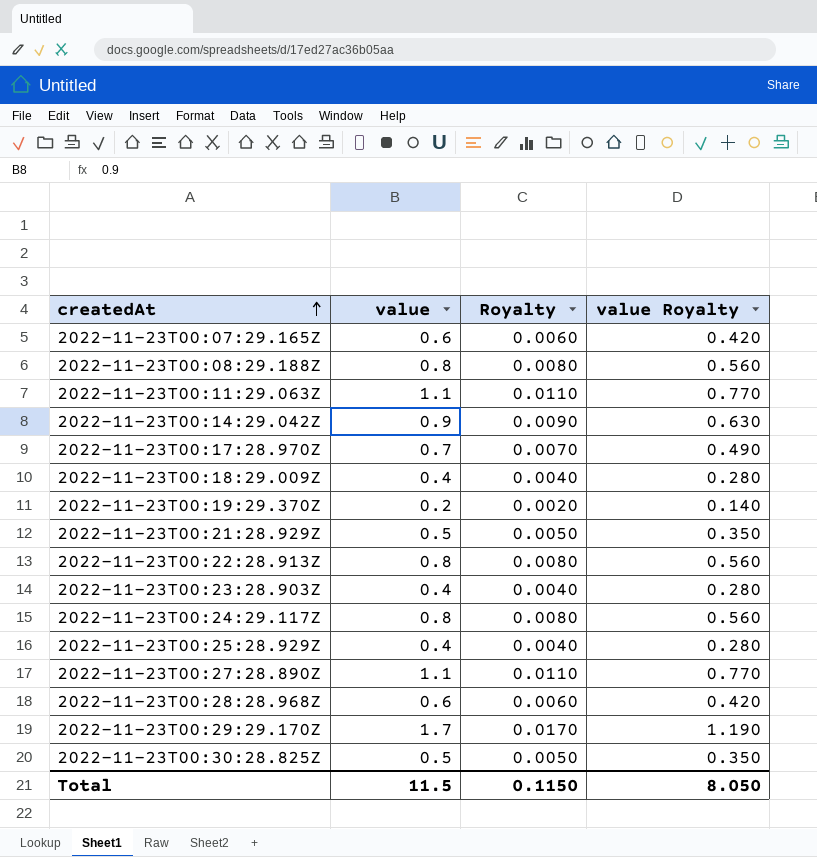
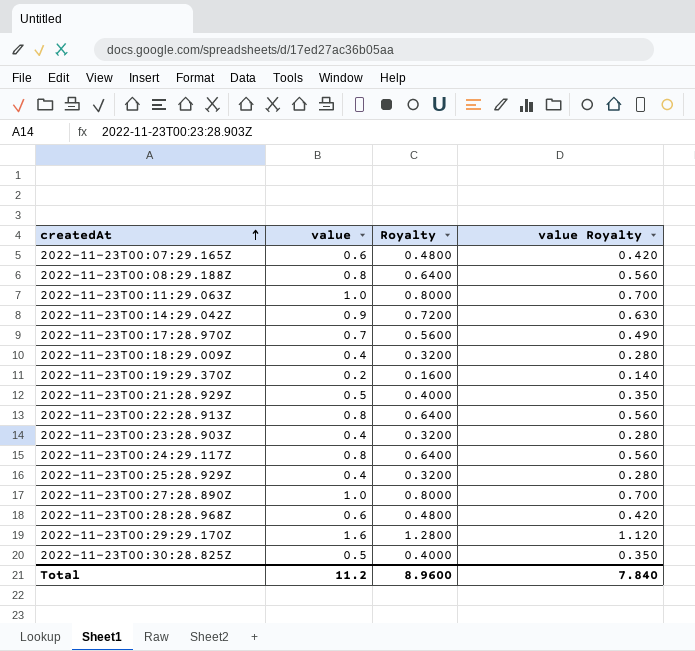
column Royalty | formula: [value] * 0.01 -> [value] * 0.8
2022-11-23T00:11:29.063Z | value: 1.1 -> 1.0
2022-11-23T00:11:29.063Z | value Royalty: 0.770 -> 0.700
2022-11-23T00:27:28.890Z | value: 1.1 -> 1.0
2022-11-23T00:27:28.890Z | value Royalty: 0.770 -> 0.700
2022-11-23T00:29:29.170Z | value: 1.7 -> 1.6
2022-11-23T00:29:29.170Z | value Royalty: 1.190 -> 1.120
Total | value: 11.5 -> 11.2
Total | Royalty: 0.1150 -> 8.9600
Total | value Royalty: 8.050 -> 7.840

